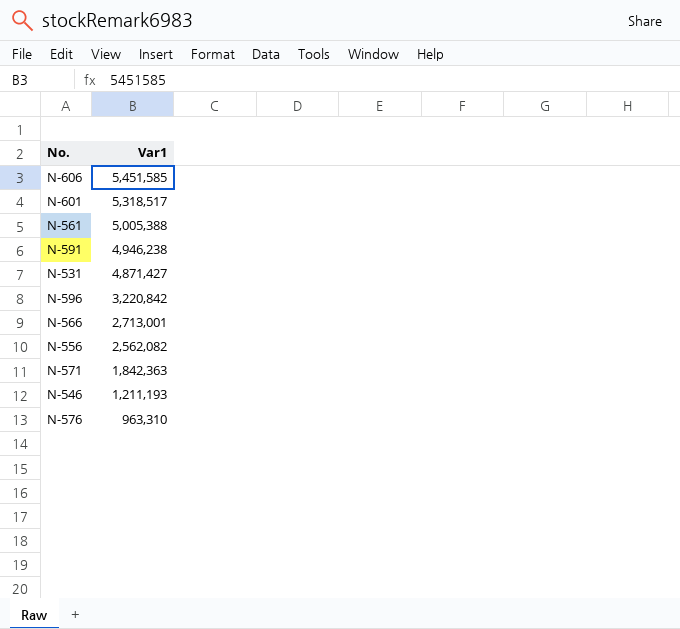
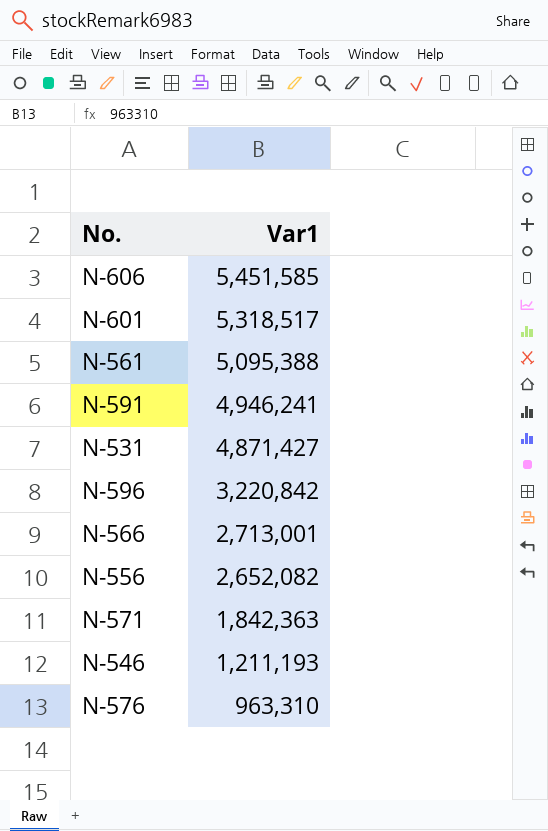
N-561 | Var1: 5,005,388 -> 5,095,388
N-591 | Var1: 4,946,238 -> 4,946,241
N-556 | Var1: 2,562,082 -> 2,652,082

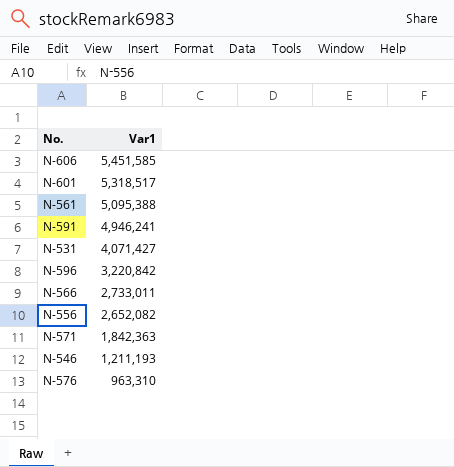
N-531 | Var1: 4,871,427 -> 4,071,427
N-566 | Var1: 2,713,001 -> 2,733,011

